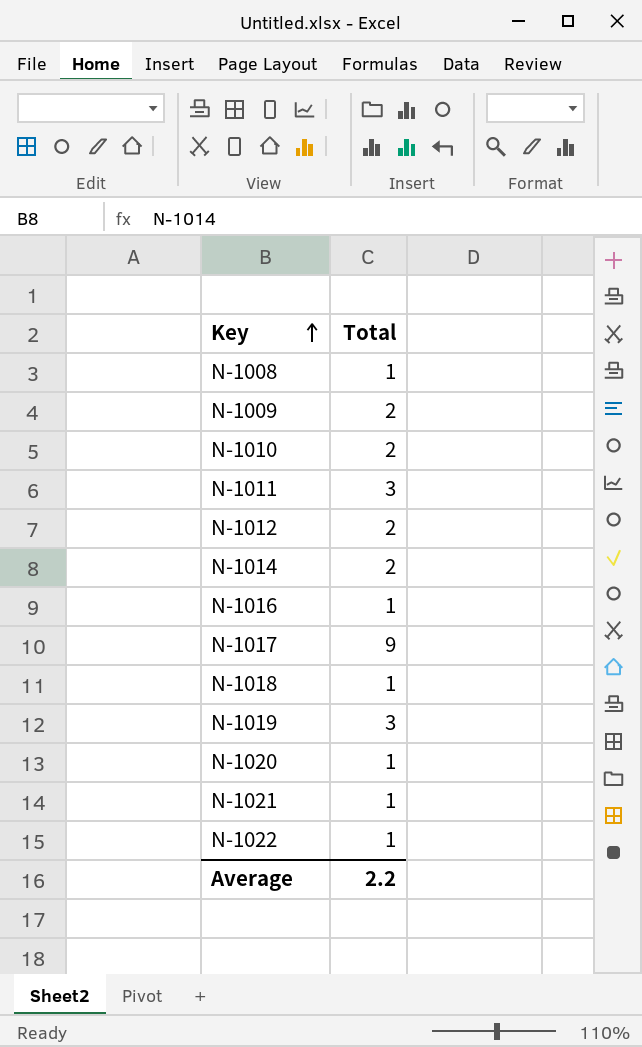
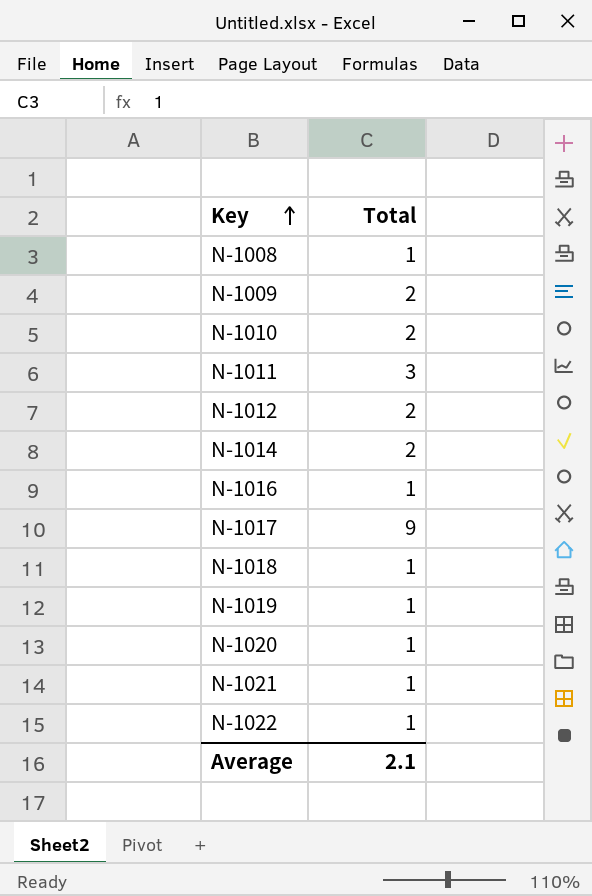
N-1019 | Total: 3 -> 1
Average | Total: 2.2 -> 2.1

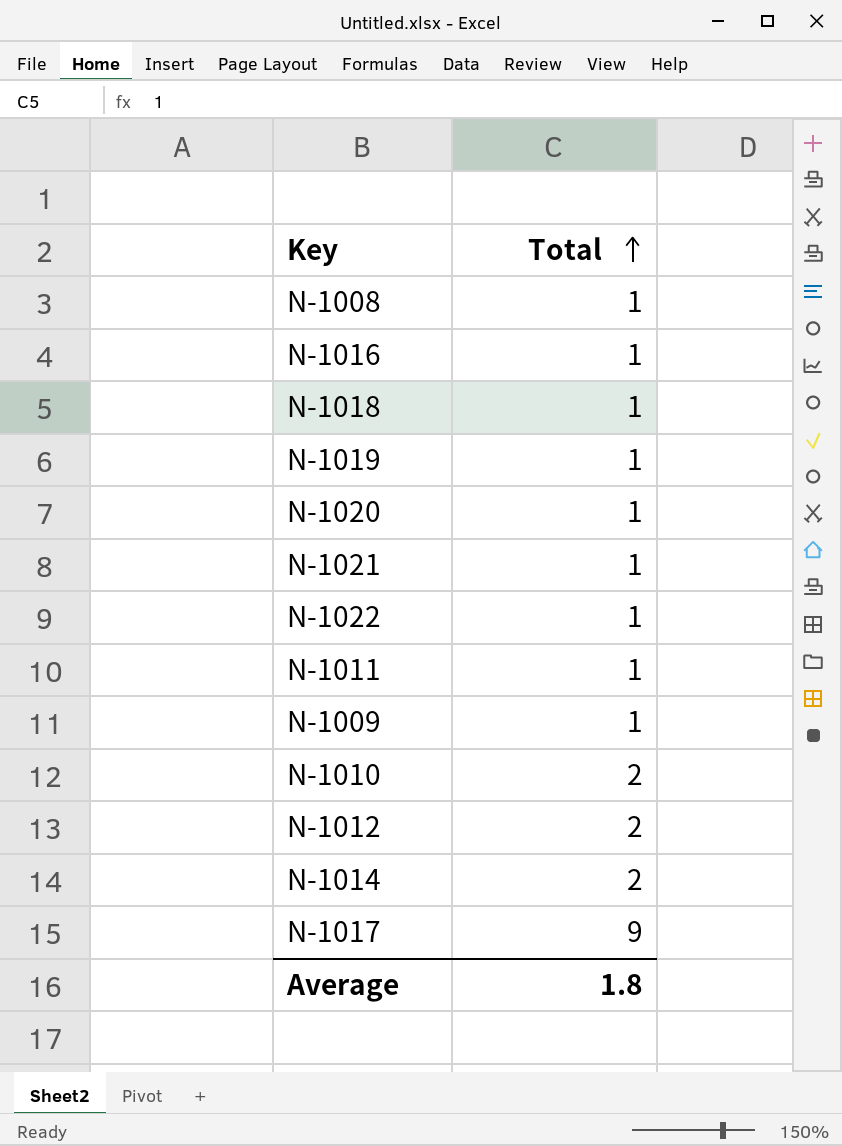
row order: Key ascending -> Total ascending
N-1011 | Total: 3 -> 1
N-1009 | Total: 2 -> 1
Average | Total: 2.1 -> 1.8

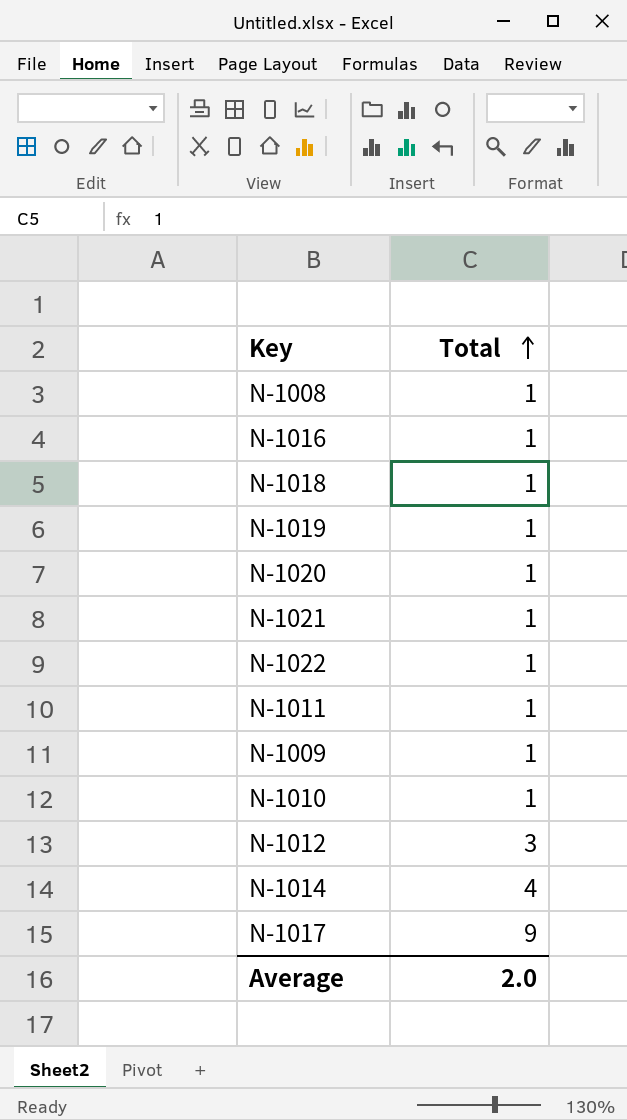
N-1010 | Total: 2 -> 1
N-1012 | Total: 2 -> 3
N-1014 | Total: 2 -> 4
Average | Total: 1.8 -> 2.0

